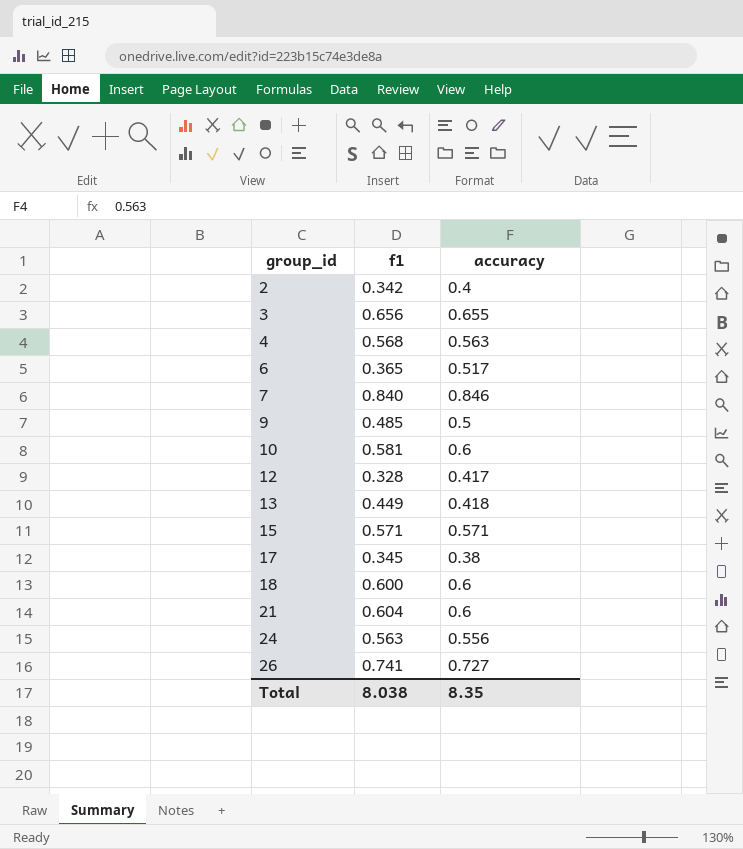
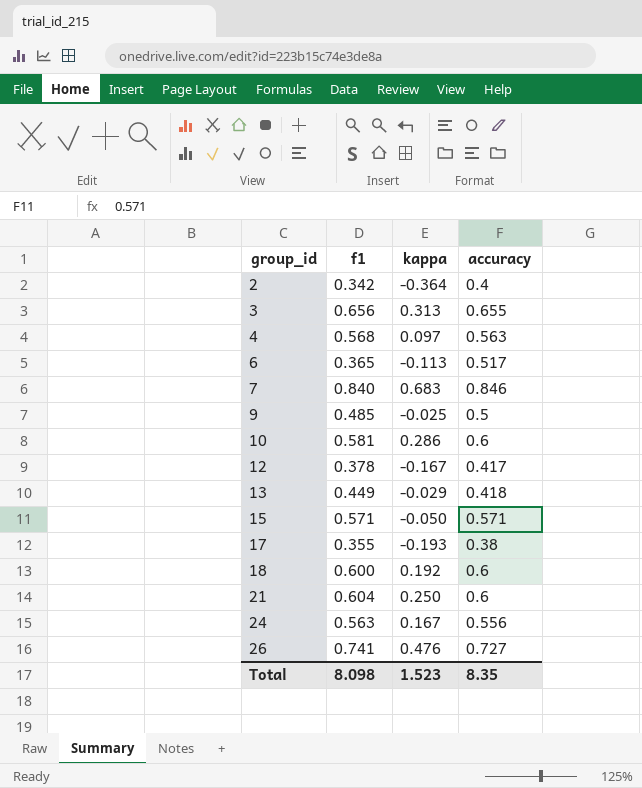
column kappa | position: none -> 3
12 | f1: 0.328 -> 0.378
17 | f1: 0.345 -> 0.355
Total | f1: 8.038 -> 8.098

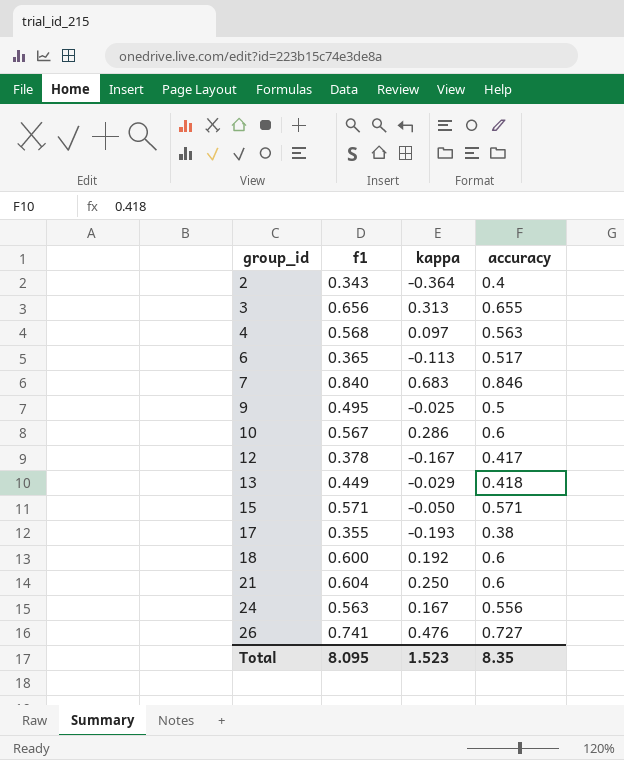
2 | f1: 0.342 -> 0.343
9 | f1: 0.485 -> 0.495
10 | f1: 0.581 -> 0.567
Total | f1: 8.098 -> 8.095

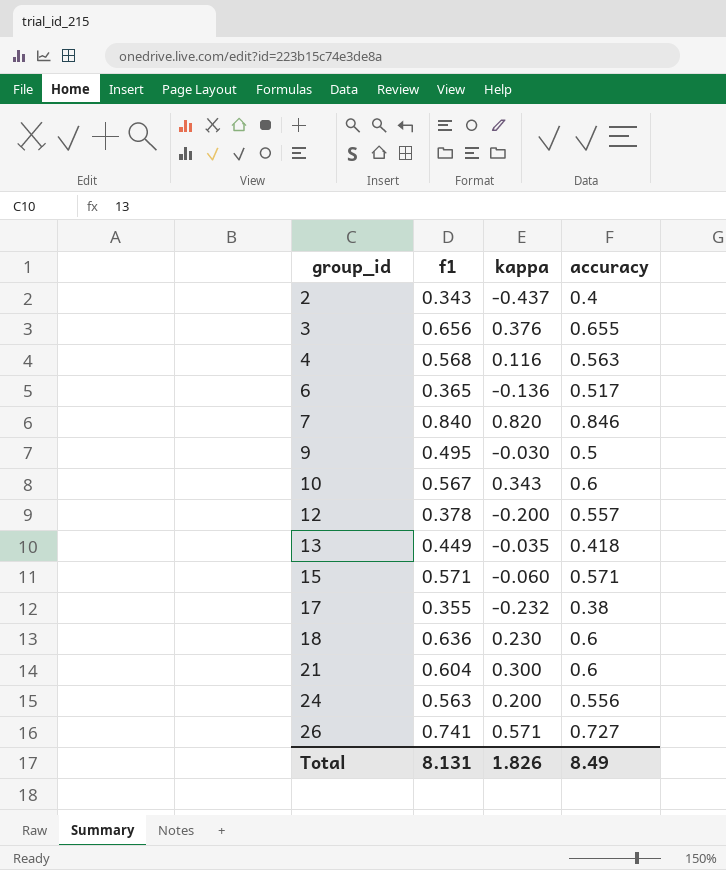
2 | kappa: -0.364 -> -0.437
3 | kappa: 0.313 -> 0.376
4 | kappa: 0.097 -> 0.116
6 | kappa: -0.113 -> -0.136
7 | kappa: 0.683 -> 0.820
9 | kappa: -0.025 -> -0.030
10 | kappa: 0.286 -> 0.343
12 | kappa: -0.167 -> -0.200
12 | accuracy: 0.417 -> 0.557
13 | kappa: -0.029 -> -0.035
15 | kappa: -0.050 -> -0.060
17 | kappa: -0.193 -> -0.232
18 | f1: 0.600 -> 0.636
18 | kappa: 0.192 -> 0.230
21 | kappa: 0.250 -> 0.300
24 | kappa: 0.167 -> 0.200
26 | kappa: 0.476 -> 0.571
Total | f1: 8.095 -> 8.131
Total | kappa: 1.523 -> 1.826
Total | accuracy: 8.35 -> 8.49

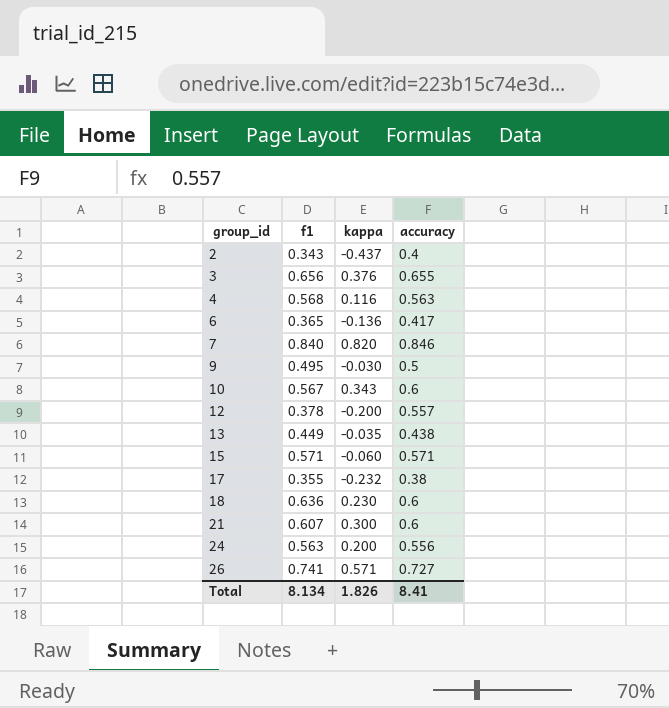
6 | accuracy: 0.517 -> 0.417
13 | accuracy: 0.418 -> 0.438
21 | f1: 0.604 -> 0.607
Total | f1: 8.131 -> 8.134
Total | accuracy: 8.49 -> 8.41

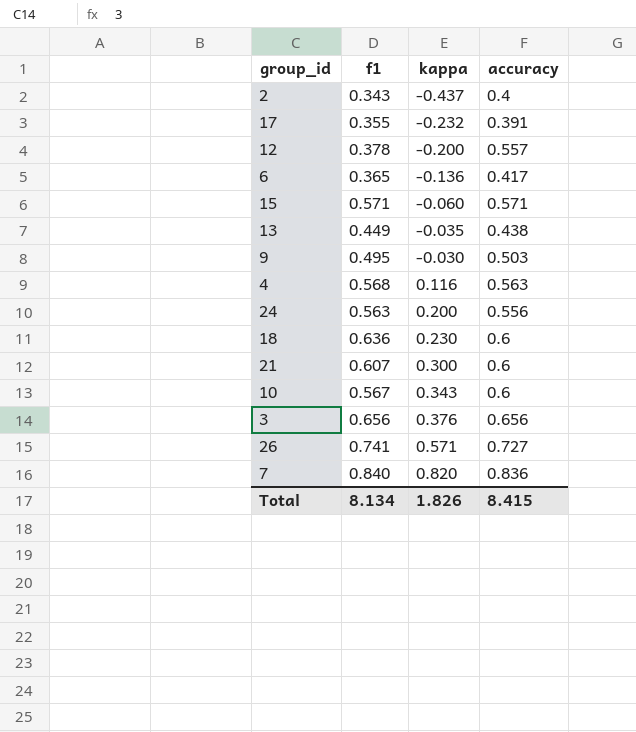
row order: group_id ascending -> kappa ascending
17 | accuracy: 0.38 -> 0.391
9 | accuracy: 0.5 -> 0.503
3 | accuracy: 0.655 -> 0.656
7 | accuracy: 0.846 -> 0.836
Total | accuracy: 8.41 -> 8.415

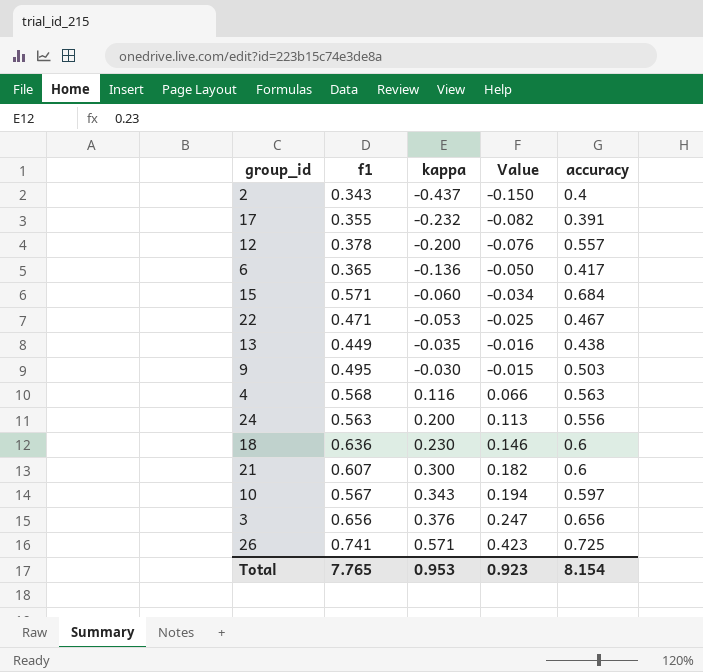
column Value | formula: none -> [f1] * [kappa]
row 7: 0.840 | 0.820 | 0.836 -> none
15 | accuracy: 0.571 -> 0.684
row 22: none -> 0.471 | -0.053 | -0.025 | 0.467
10 | accuracy: 0.6 -> 0.597
26 | accuracy: 0.727 -> 0.725
Total | f1: 8.134 -> 7.765
Total | kappa: 1.826 -> 0.953
Total | accuracy: 8.415 -> 8.154

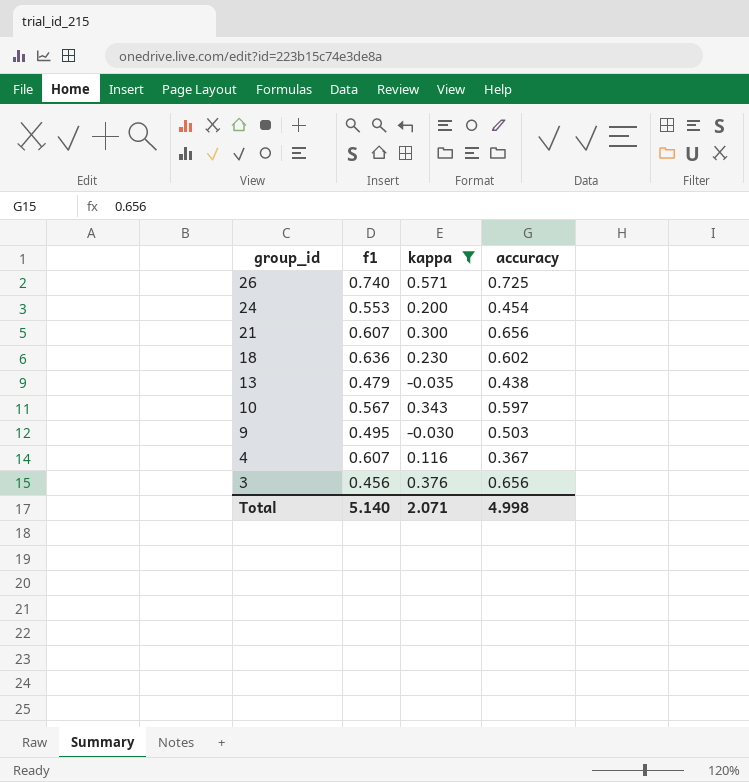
filter: none -> kappa >= -0.035
row order: kappa ascending -> group_id descending
column Value | formula: [f1] * [kappa] -> none
26 | f1: 0.741 -> 0.740
24 | f1: 0.563 -> 0.553
24 | accuracy: 0.556 -> 0.454
21 | accuracy: 0.6 -> 0.656
18 | accuracy: 0.6 -> 0.602
13 | f1: 0.449 -> 0.479
4 | f1: 0.568 -> 0.607
4 | accuracy: 0.563 -> 0.367
3 | f1: 0.656 -> 0.456
Total | f1: 7.765 -> 5.140
Total | kappa: 0.953 -> 2.071
Total | accuracy: 8.154 -> 4.998

